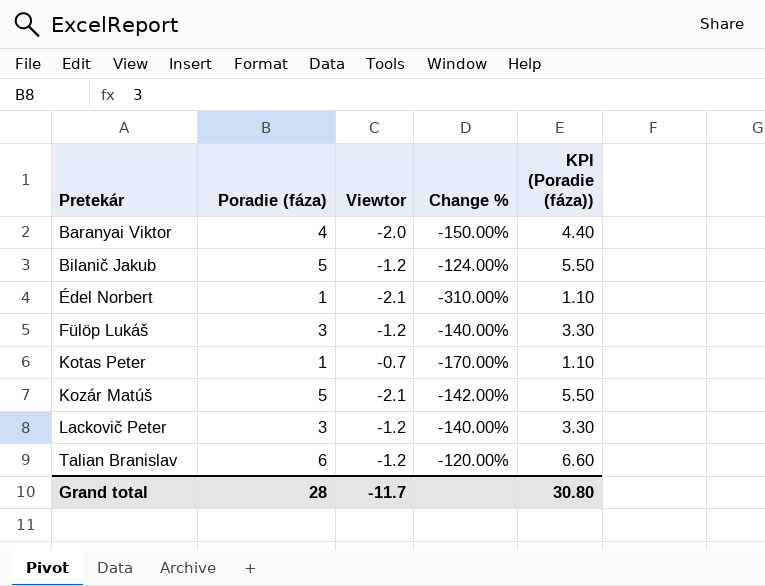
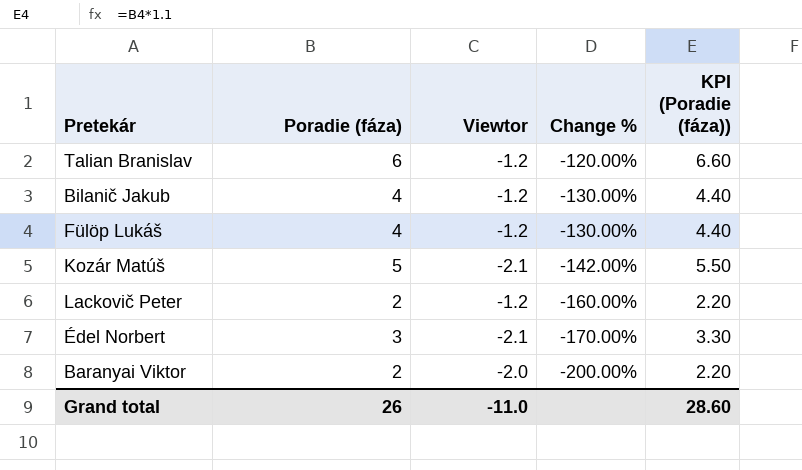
row order: Pretekár ascending -> Change % descending
row Kotas Peter: 1 | -0.7 | -170.00% | 1.10 -> none
Bilanič Jakub | Poradie (fáza): 5 -> 4
Bilanič Jakub | Change %: -124.00% -> -130.00%
Bilanič Jakub | KPI (Poradie (fáza)): 5.50 -> 4.40
Fülöp Lukáš | Poradie (fáza): 3 -> 4
Fülöp Lukáš | Change %: -140.00% -> -130.00%
Fülöp Lukáš | KPI (Poradie (fáza)): 3.30 -> 4.40
Lackovič Peter | Poradie (fáza): 3 -> 2
Lackovič Peter | Change %: -140.00% -> -160.00%
Lackovič Peter | KPI (Poradie (fáza)): 3.30 -> 2.20
Édel Norbert | Poradie (fáza): 1 -> 3
Édel Norbert | Change %: -310.00% -> -170.00%
Édel Norbert | KPI (Poradie (fáza)): 1.10 -> 3.30
Baranyai Viktor | Poradie (fáza): 4 -> 2
Baranyai Viktor | Change %: -150.00% -> -200.00%
Baranyai Viktor | KPI (Poradie (fáza)): 4.40 -> 2.20
Grand total | Poradie (fáza): 28 -> 26
Grand total | Viewtor: -11.7 -> -11.0
Grand total | KPI (Poradie (fáza)): 30.80 -> 28.60

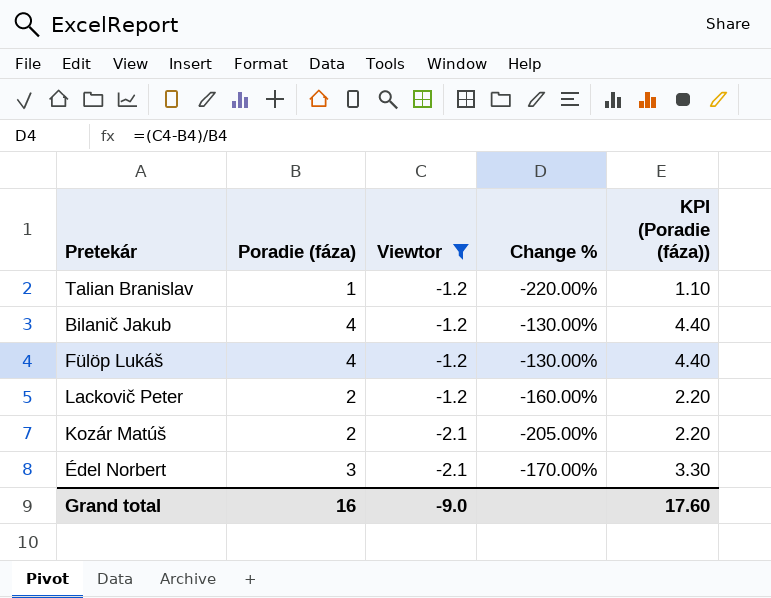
filter: none -> Viewtor != -2.0
row order: Change % descending -> Viewtor descending
Talian Branislav | Poradie (fáza): 6 -> 1
Talian Branislav | Change %: -120.00% -> -220.00%
Talian Branislav | KPI (Poradie (fáza)): 6.60 -> 1.10
Kozár Matúš | Poradie (fáza): 5 -> 2
Kozár Matúš | Change %: -142.00% -> -205.00%
Kozár Matúš | KPI (Poradie (fáza)): 5.50 -> 2.20
Grand total | Poradie (fáza): 26 -> 16
Grand total | Viewtor: -11.0 -> -9.0
Grand total | KPI (Poradie (fáza)): 28.60 -> 17.60

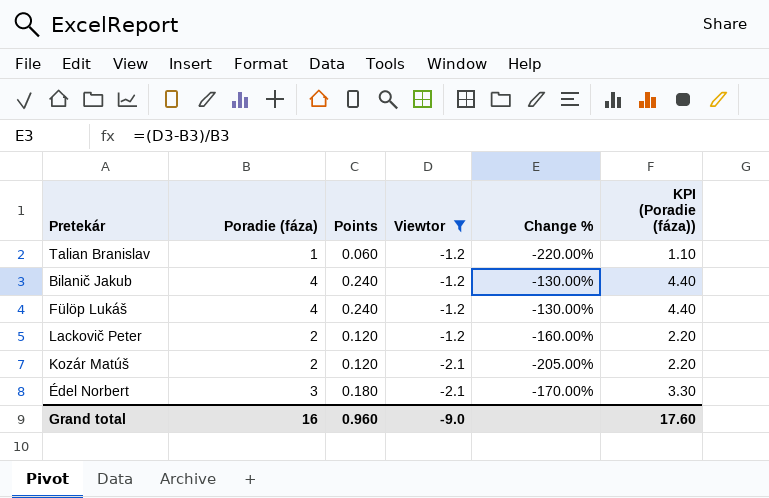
column Points | formula: none -> [Poradie (fáza)] * 0.06

